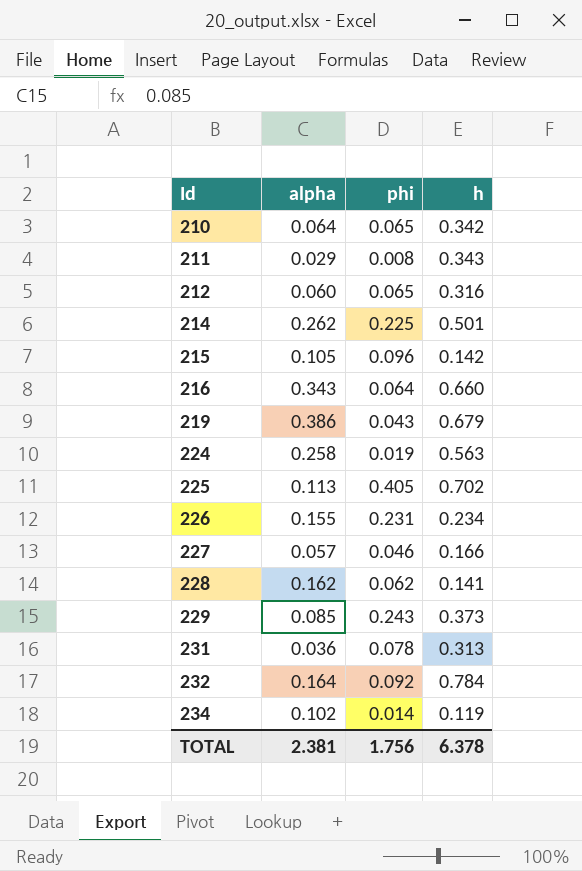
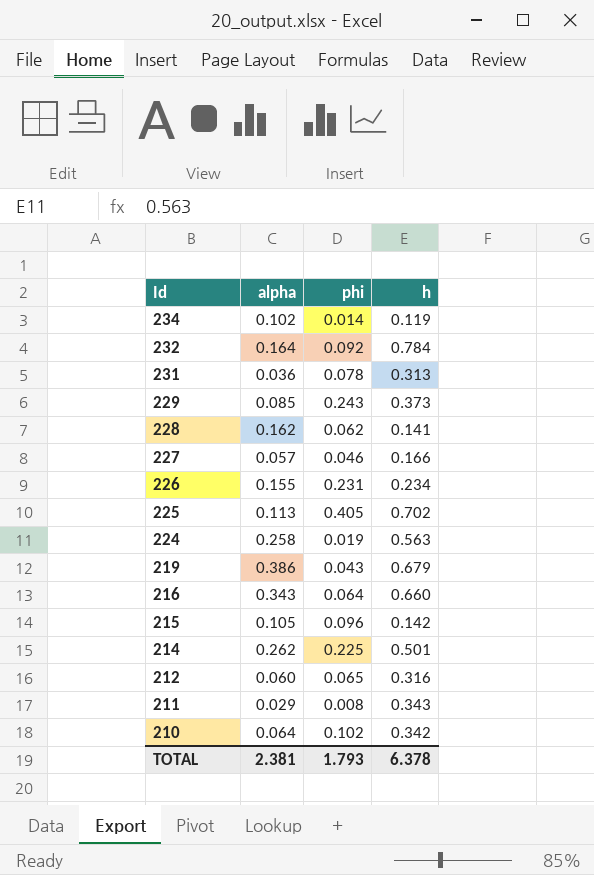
row order: Id ascending -> Id descending
210 | phi: 0.065 -> 0.102
TOTAL | phi: 1.756 -> 1.793

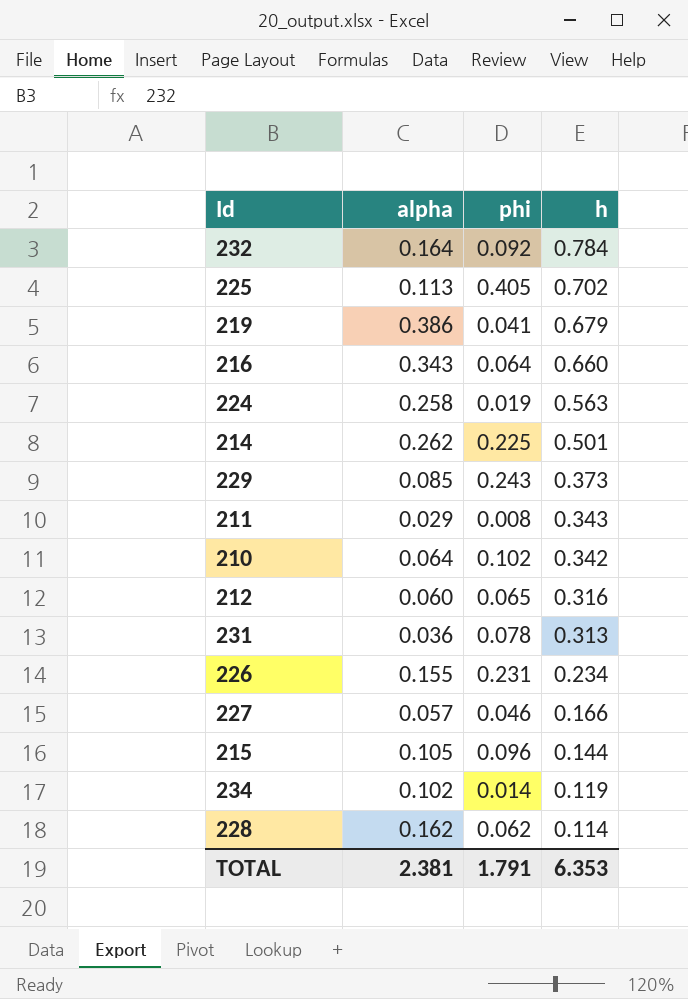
row order: Id descending -> h descending
219 | phi: 0.043 -> 0.041
215 | h: 0.142 -> 0.144
228 | h: 0.141 -> 0.114
TOTAL | phi: 1.793 -> 1.791
TOTAL | h: 6.378 -> 6.353

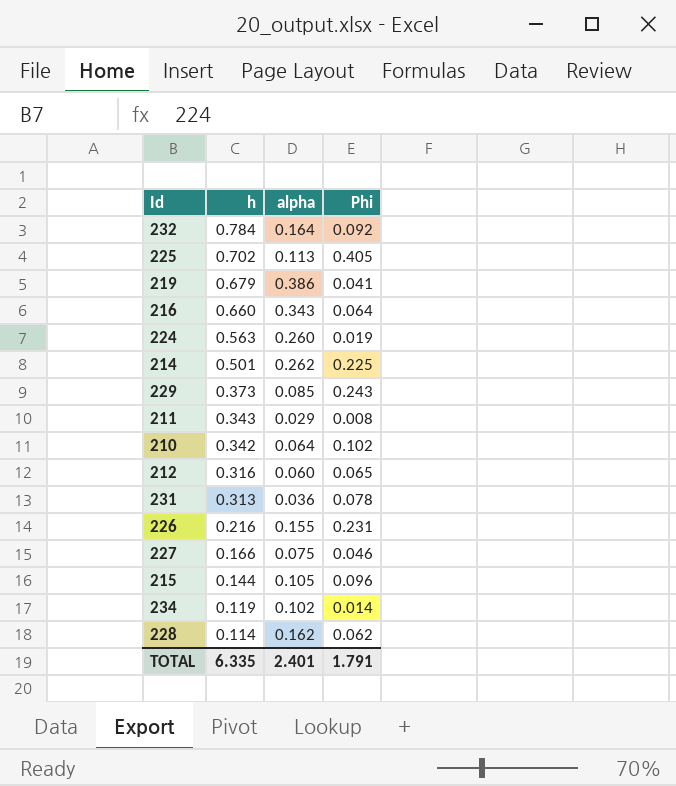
column h | position: 4 -> 2
column name: phi -> Phi
224 | alpha: 0.258 -> 0.260
226 | h: 0.234 -> 0.216
227 | alpha: 0.057 -> 0.075
TOTAL | h: 6.353 -> 6.335
TOTAL | alpha: 2.381 -> 2.401

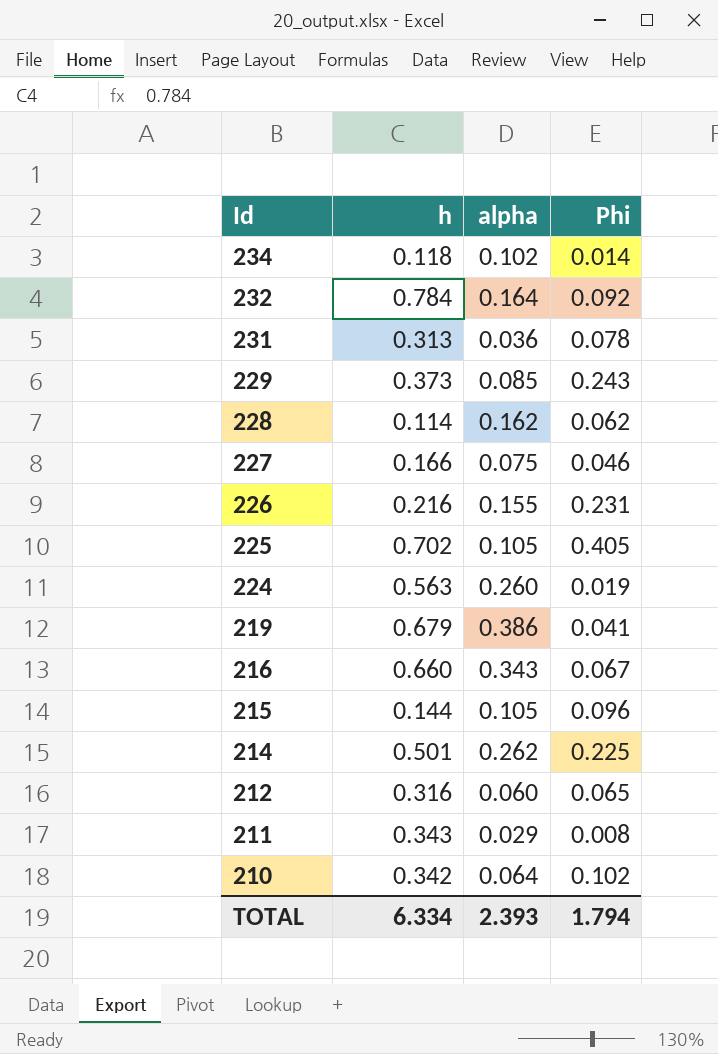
row order: h descending -> Id descending
234 | h: 0.119 -> 0.118
225 | alpha: 0.113 -> 0.105
216 | Phi: 0.064 -> 0.067
TOTAL | h: 6.335 -> 6.334
TOTAL | alpha: 2.401 -> 2.393
TOTAL | Phi: 1.791 -> 1.794

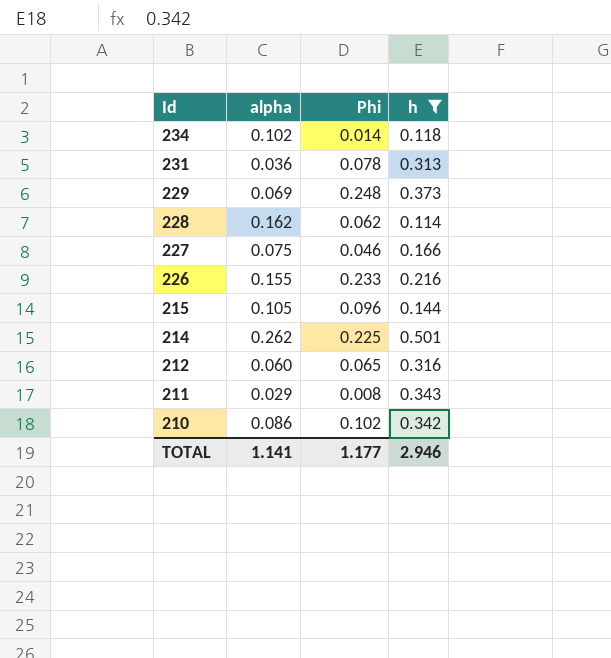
filter: none -> h <= 0.501
column h | position: 2 -> 4
229 | alpha: 0.085 -> 0.069
229 | Phi: 0.243 -> 0.248
226 | Phi: 0.231 -> 0.233
210 | alpha: 0.064 -> 0.086
TOTAL | alpha: 2.393 -> 1.141
TOTAL | Phi: 1.794 -> 1.177
TOTAL | h: 6.334 -> 2.946

